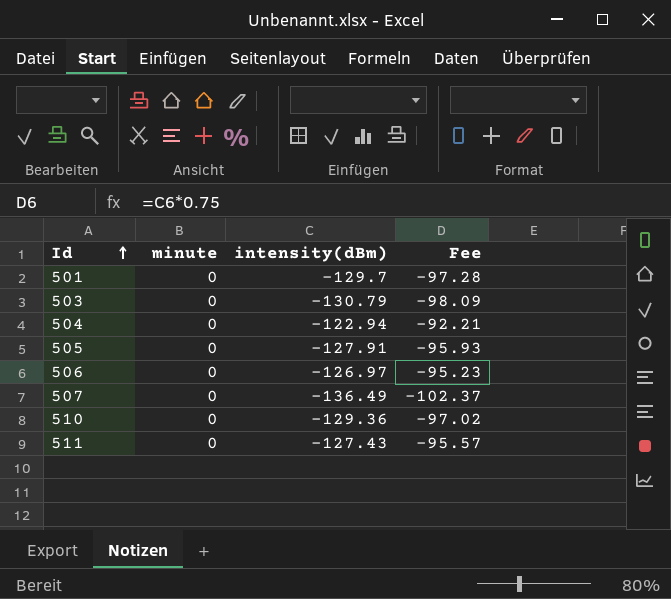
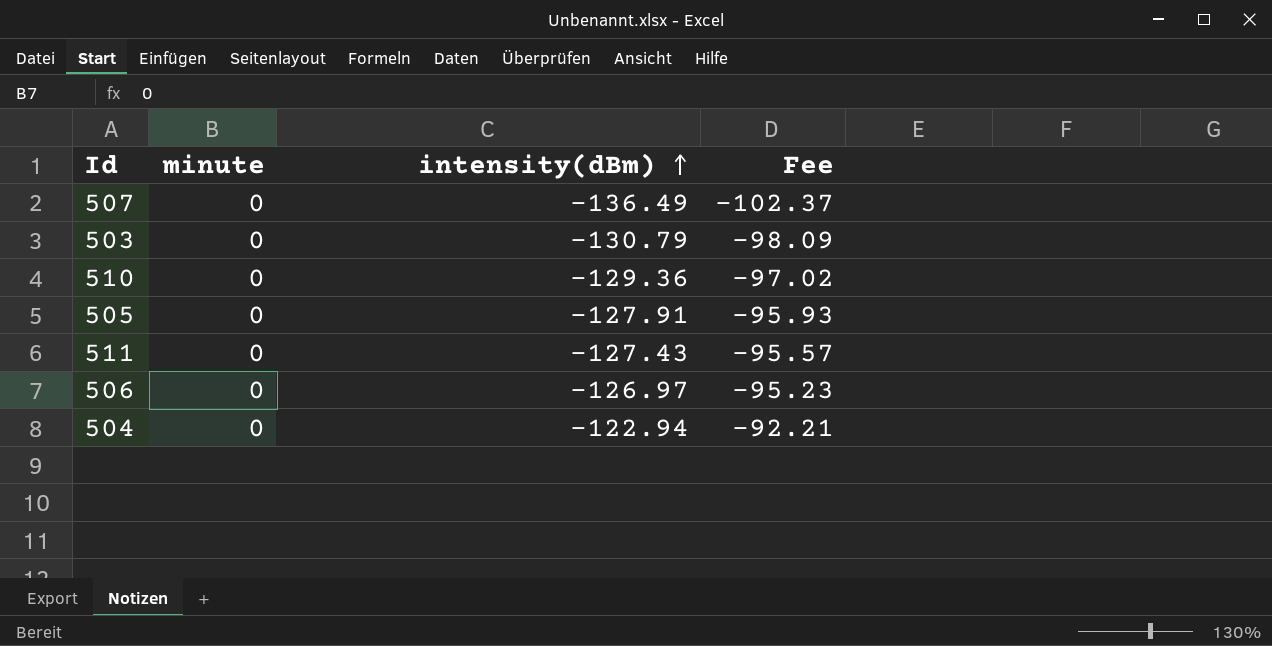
row order: Id ascending -> intensity(dBm) ascending
row 501: 0 | -129.7 | -97.28 -> none

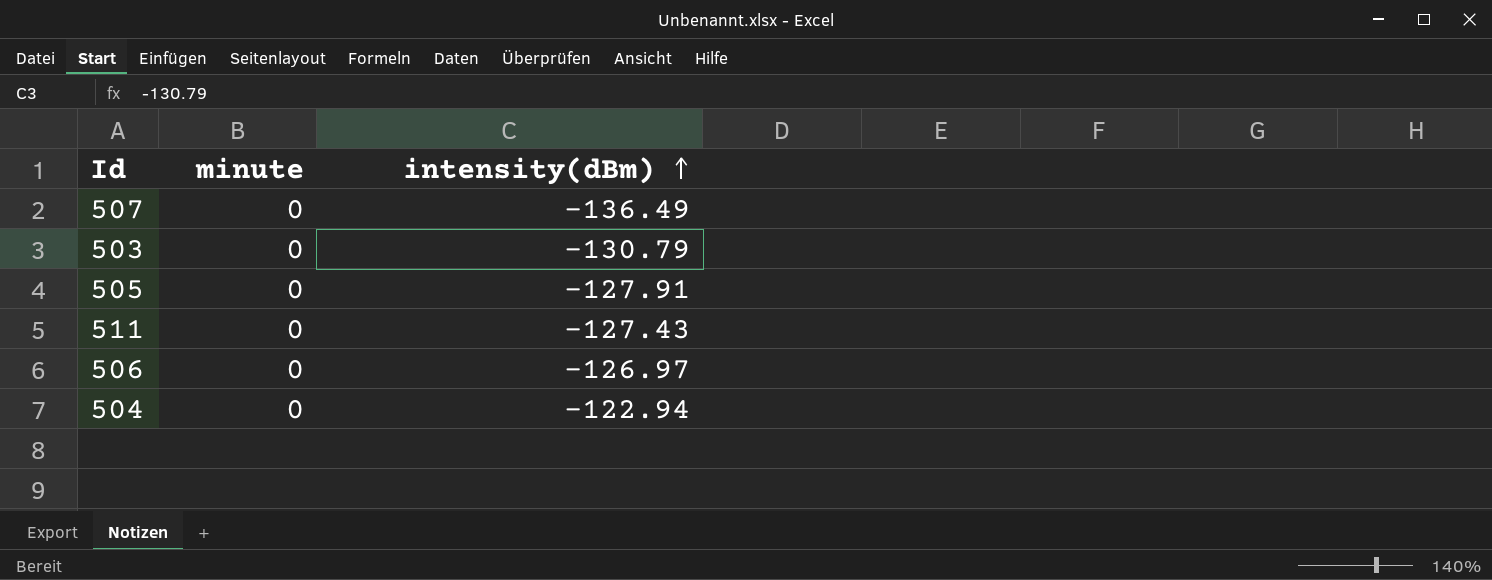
column Fee | formula: [intensity(dBm)] * 0.75 -> none
row 510: 0 | -129.36 | -97.02 -> none

